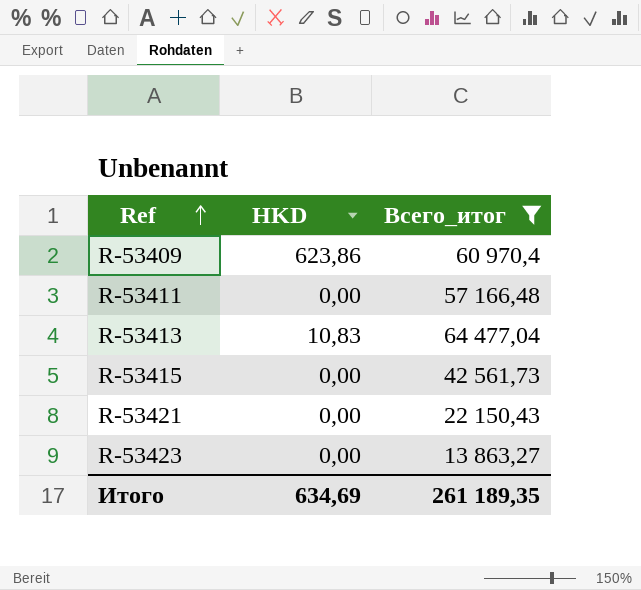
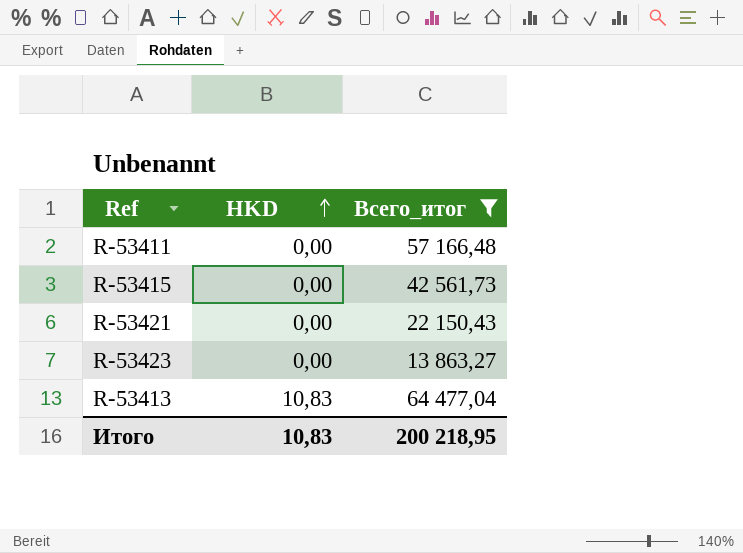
row order: Ref ascending -> HKD ascending
row R-53409: 623,86 | 60 970,4 -> none
Итого | HKD: 634,69 -> 10,83
Итого | Всего_итог: 261 189,35 -> 200 218,95

